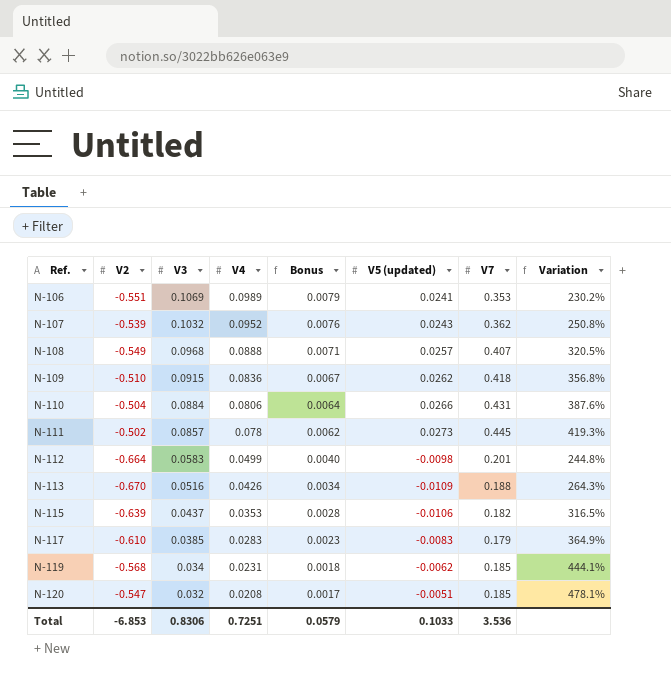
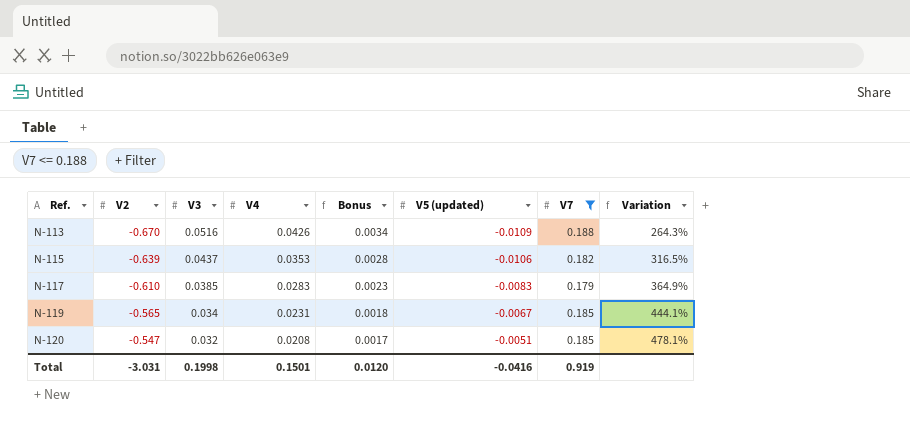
filter: none -> V7 <= 0.188
N-119 | V2: -0.568 -> -0.565
N-119 | V5 (updated): -0.0062 -> -0.0067
Total | V2: -6.853 -> -3.031
Total | V3: 0.8306 -> 0.1998
Total | V4: 0.7251 -> 0.1501
Total | Bonus: 0.0579 -> 0.0120
Total | V5 (updated): 0.1033 -> -0.0416
Total | V7: 3.536 -> 0.919

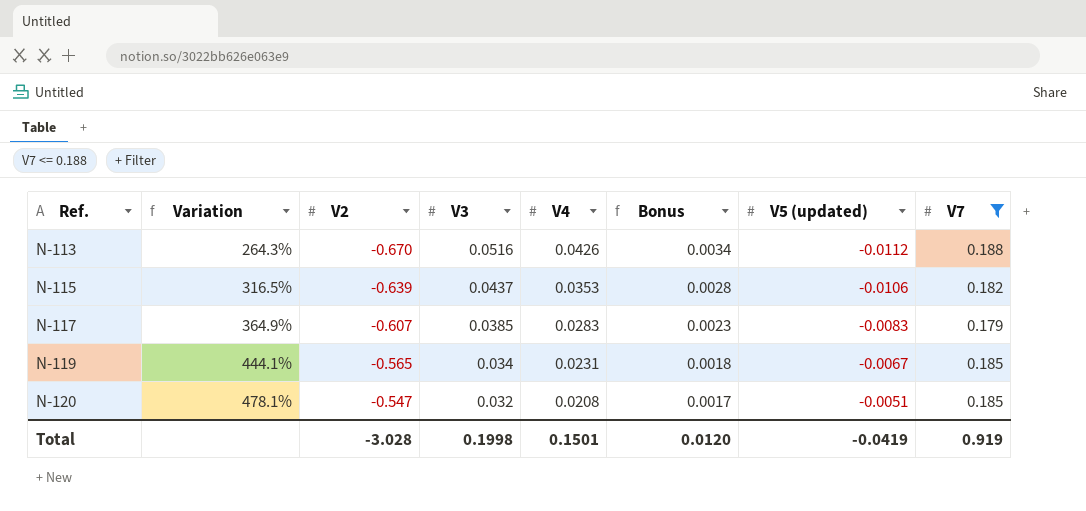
column Variation | position: 8 -> 2
N-113 | V5 (updated): -0.0109 -> -0.0112
N-117 | V2: -0.610 -> -0.607
Total | V2: -3.031 -> -3.028
Total | V5 (updated): -0.0416 -> -0.0419

